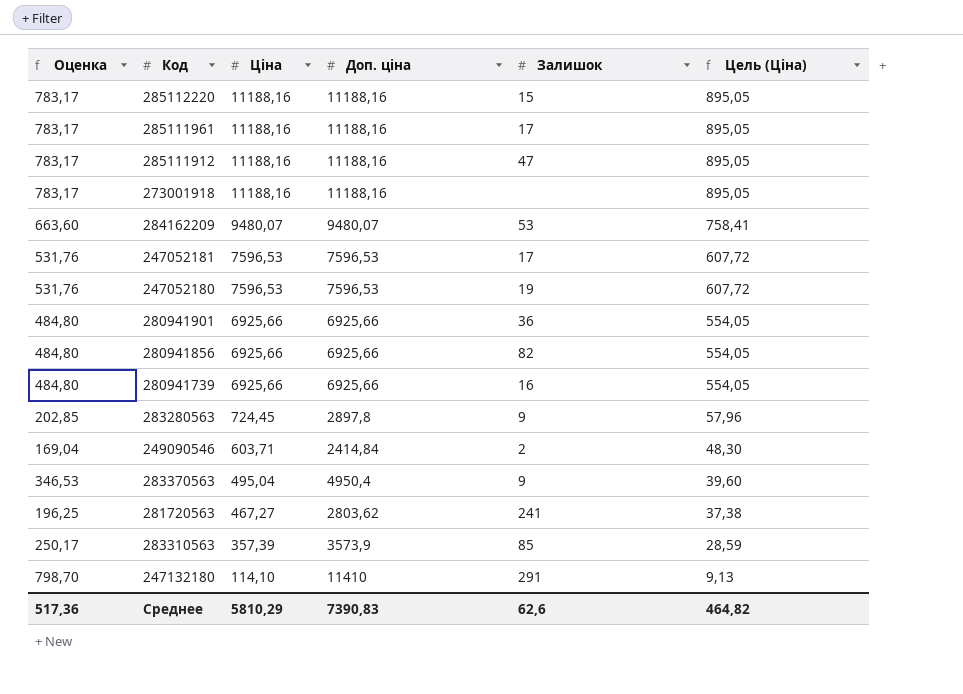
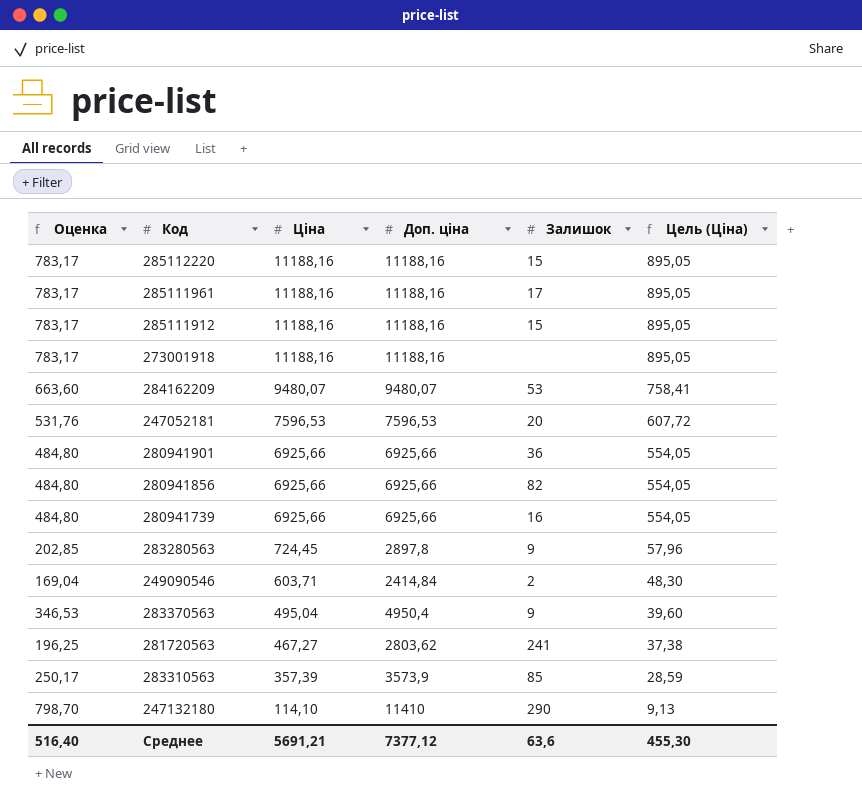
row 247052180: 531,76 | 7596,53 | 7596,53 | 19 | 607,72 -> none
285111912 | Залишок: 47 -> 15
247052181 | Залишок: 17 -> 20
247132180 | Залишок: 291 -> 290
Среднее | Оценка: 517,36 -> 516,40
Среднее | Ціна: 5810,29 -> 5691,21
Среднее | Доп. ціна: 7390,83 -> 7377,12
Среднее | Залишок: 62,6 -> 63,6
Среднее | Цель (Ціна): 464,82 -> 455,30

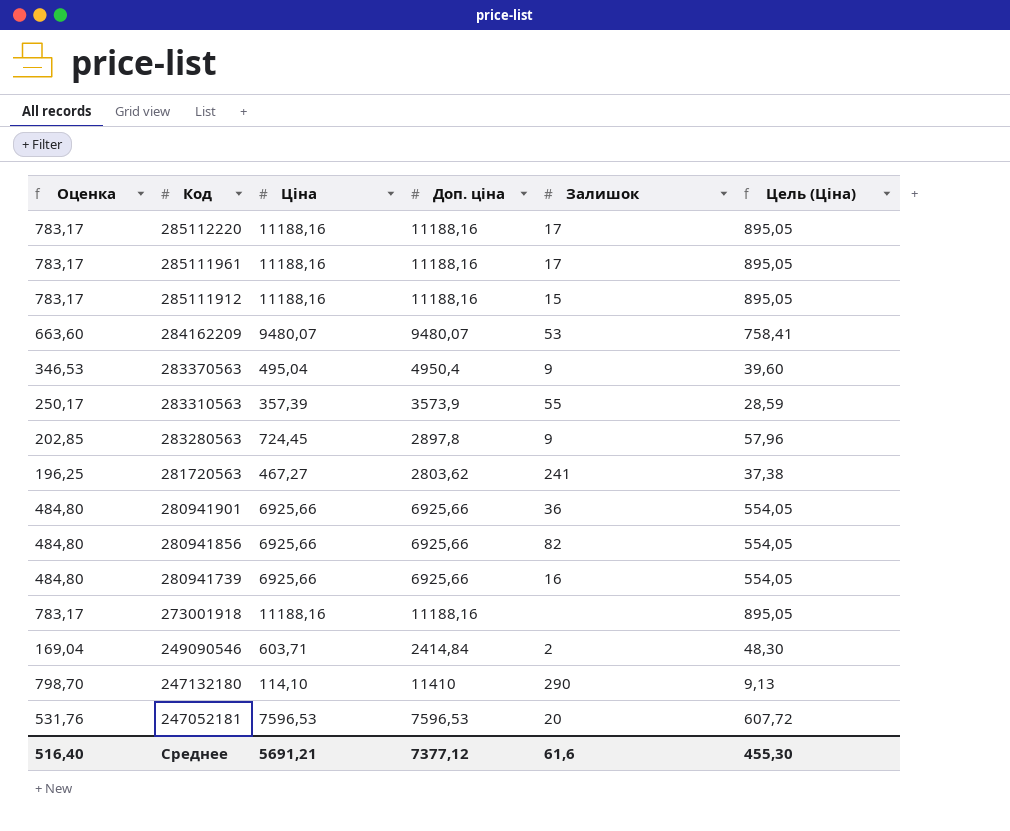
row order: Ціна descending -> Код descending
285112220 | Залишок: 15 -> 17
283310563 | Залишок: 85 -> 55
Среднее | Залишок: 63,6 -> 61,6

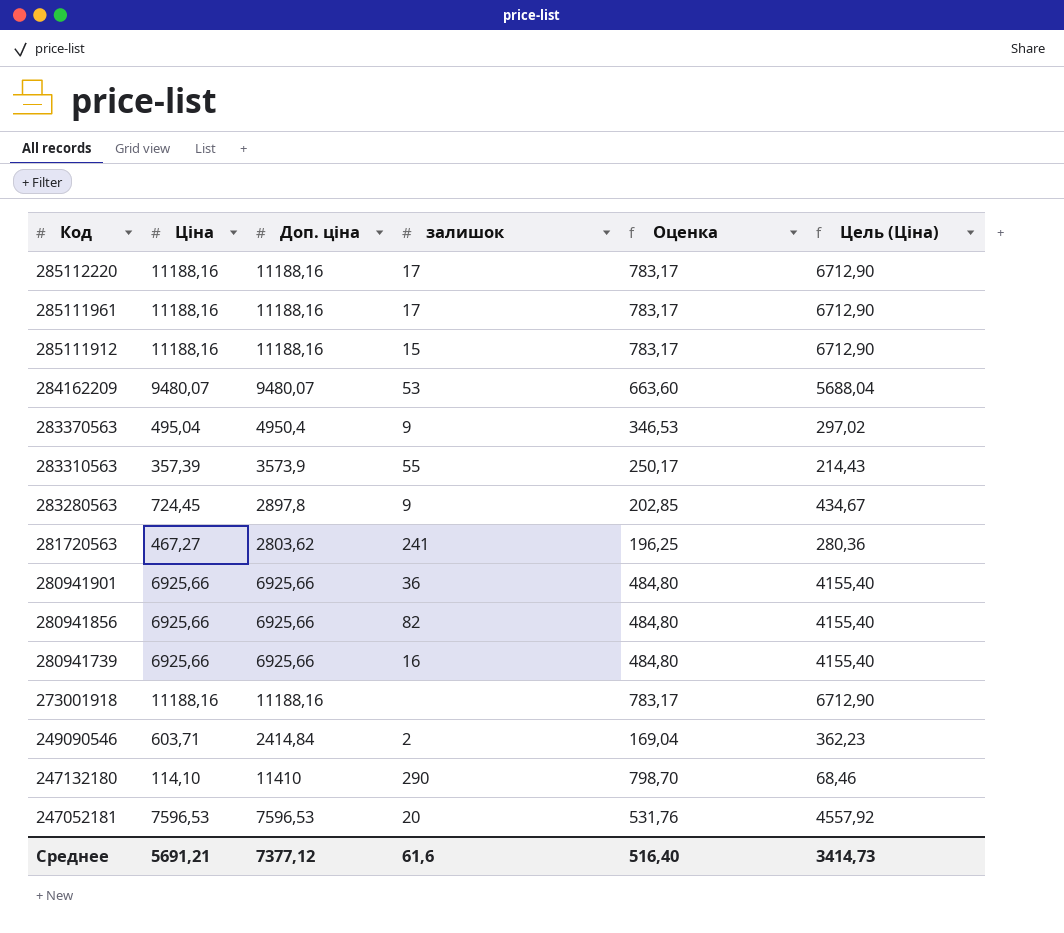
column name: Залишок -> залишок
column Оценка | position: 1 -> 5
column Цель (Ціна) | formula: [Ціна] * 0,08 -> [Ціна] * 0,6
Среднее | Цель (Ціна): 455,30 -> 3414,73

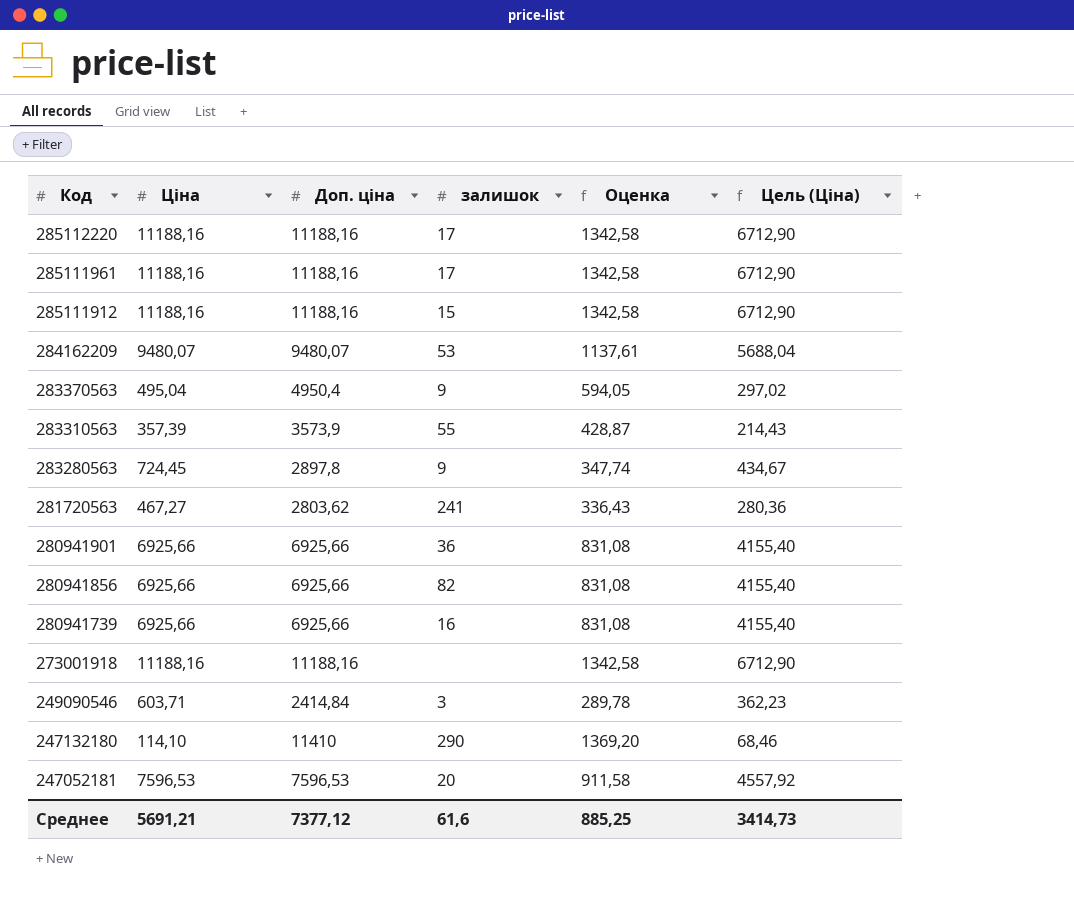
column Оценка | formula: [Доп. ціна] * 0,07 -> [Доп. ціна] * 0,12
249090546 | залишок: 2 -> 3
Среднее | Оценка: 516,40 -> 885,25

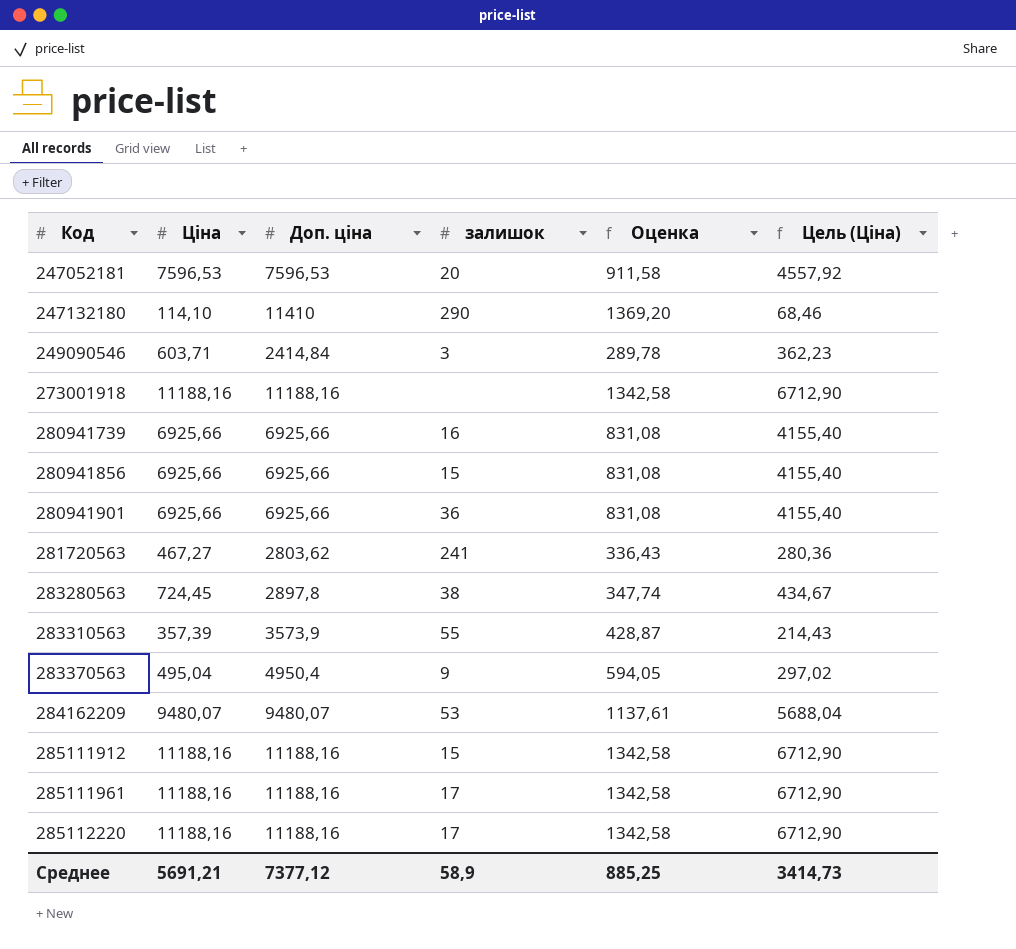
row order: Код descending -> Код ascending
280941856 | залишок: 82 -> 15
283280563 | залишок: 9 -> 38
Среднее | залишок: 61,6 -> 58,9

